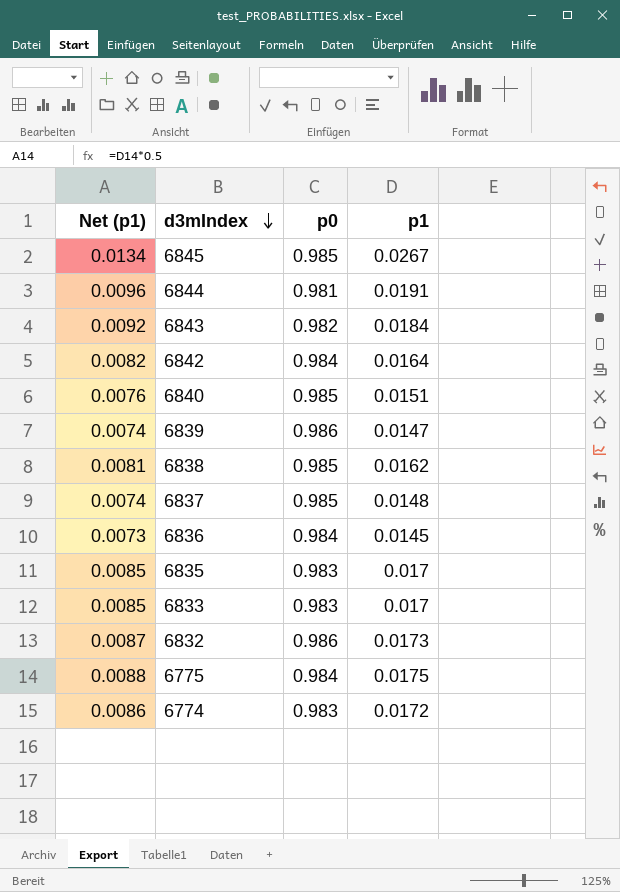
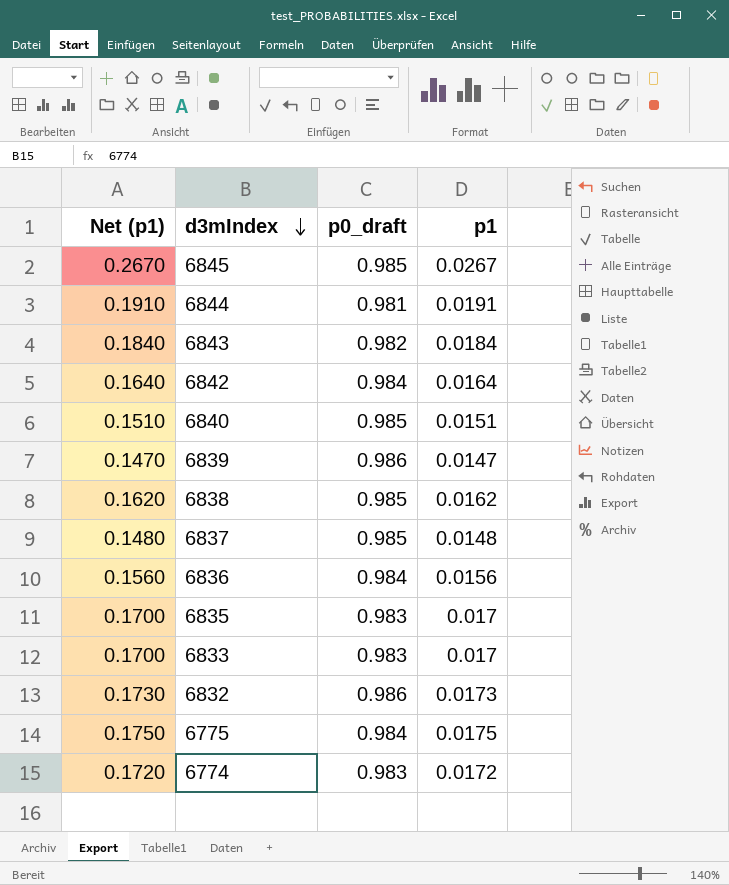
column Net (p1) | formula: [p1] * 0.5 -> [p1] * 10
column name: p0 -> p0_draft
6836 | p1: 0.0145 -> 0.0156

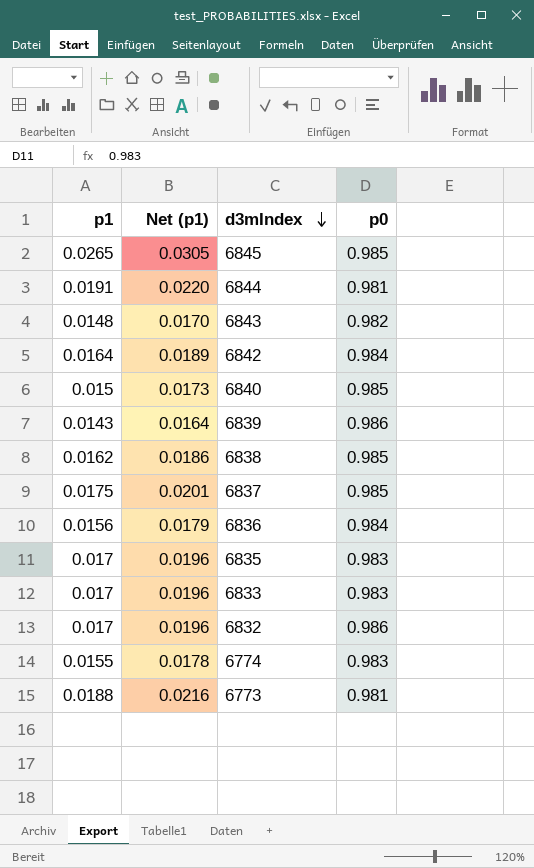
column p1 | position: 4 -> 1
column Net (p1) | formula: [p1] * 10 -> [p1] * 1.15
column name: p0_draft -> p0
row 6775: 0.1750 | 0.984 | 0.0175 -> none
6845 | p1: 0.0267 -> 0.0265
6843 | p1: 0.0184 -> 0.0148
6840 | p1: 0.0151 -> 0.015
6839 | p1: 0.0147 -> 0.0143
6837 | p1: 0.0148 -> 0.0175
6832 | p1: 0.0173 -> 0.017
6774 | p1: 0.0172 -> 0.0155
row 6773: none -> 0.0188 | 0.0216 | 0.981

